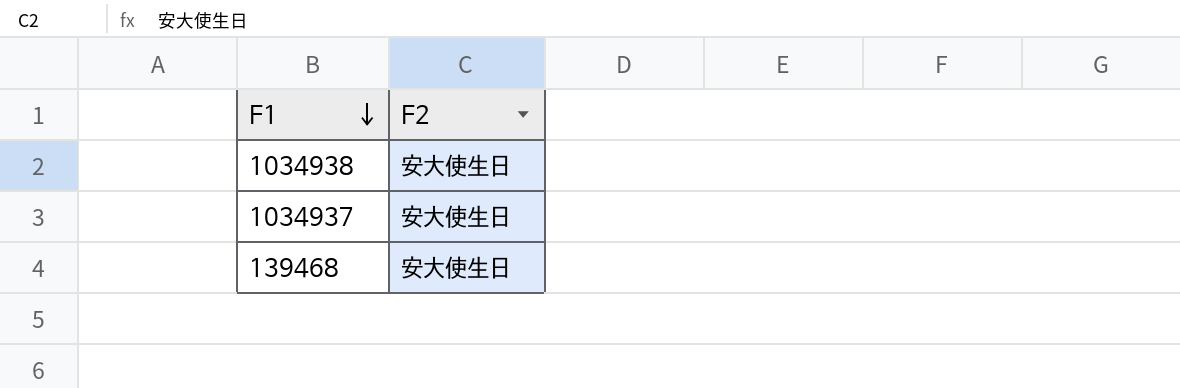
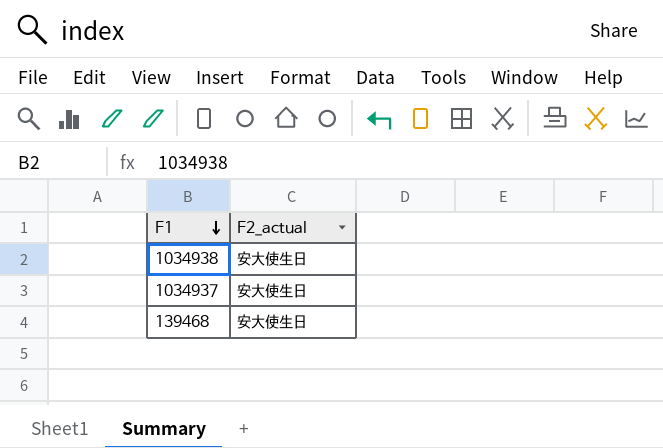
column name: F2 -> F2_actual

